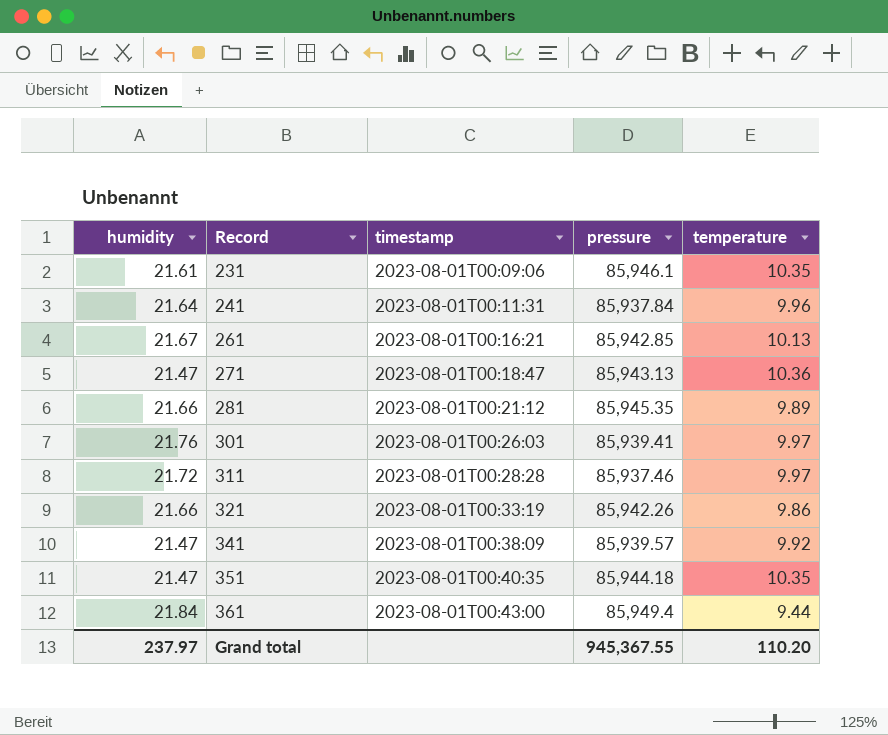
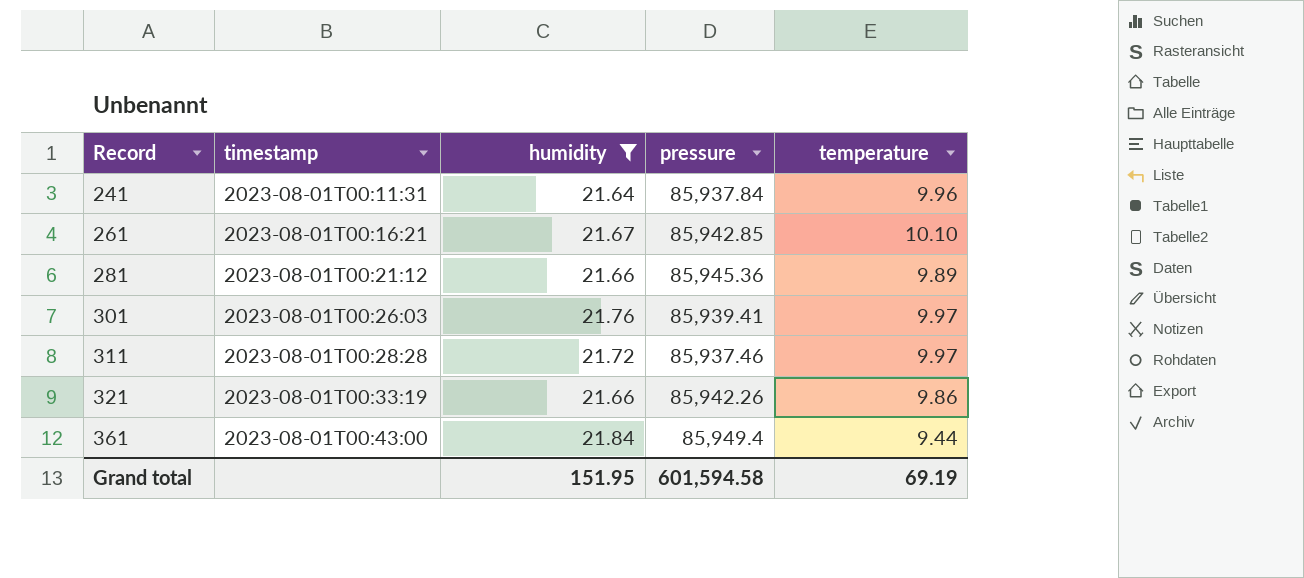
filter: none -> humidity >= 21.64
column humidity | position: 1 -> 3
261 | temperature: 10.13 -> 10.10
281 | pressure: 85,945.35 -> 85,945.36
Grand total | humidity: 237.97 -> 151.95
Grand total | pressure: 945,367.55 -> 601,594.58
Grand total | temperature: 110.20 -> 69.19

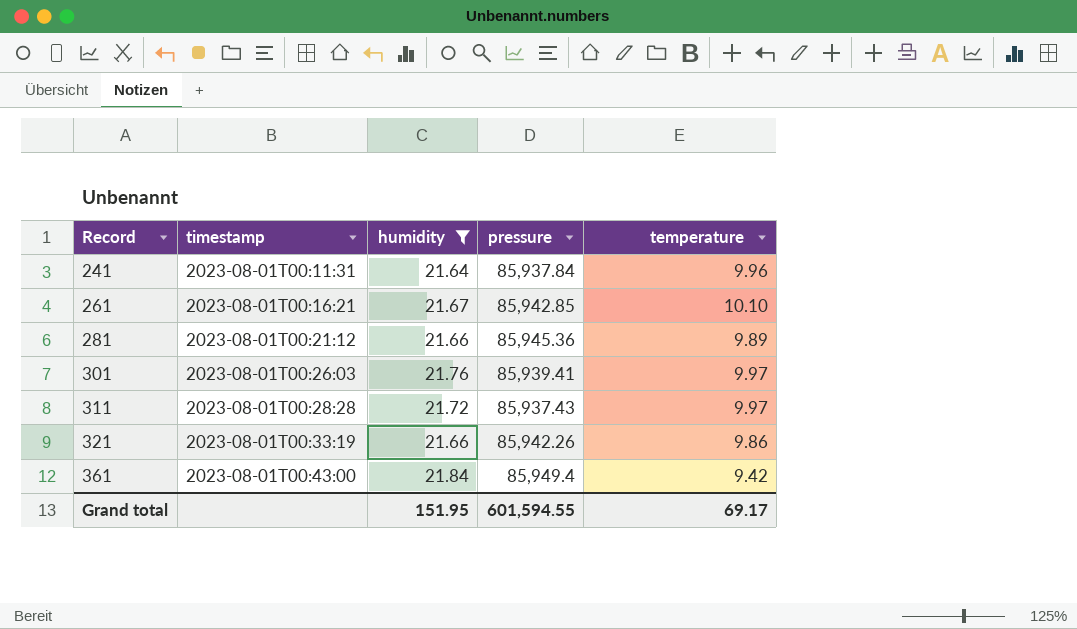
311 | pressure: 85,937.46 -> 85,937.43
361 | temperature: 9.44 -> 9.42
Grand total | pressure: 601,594.58 -> 601,594.55
Grand total | temperature: 69.19 -> 69.17

